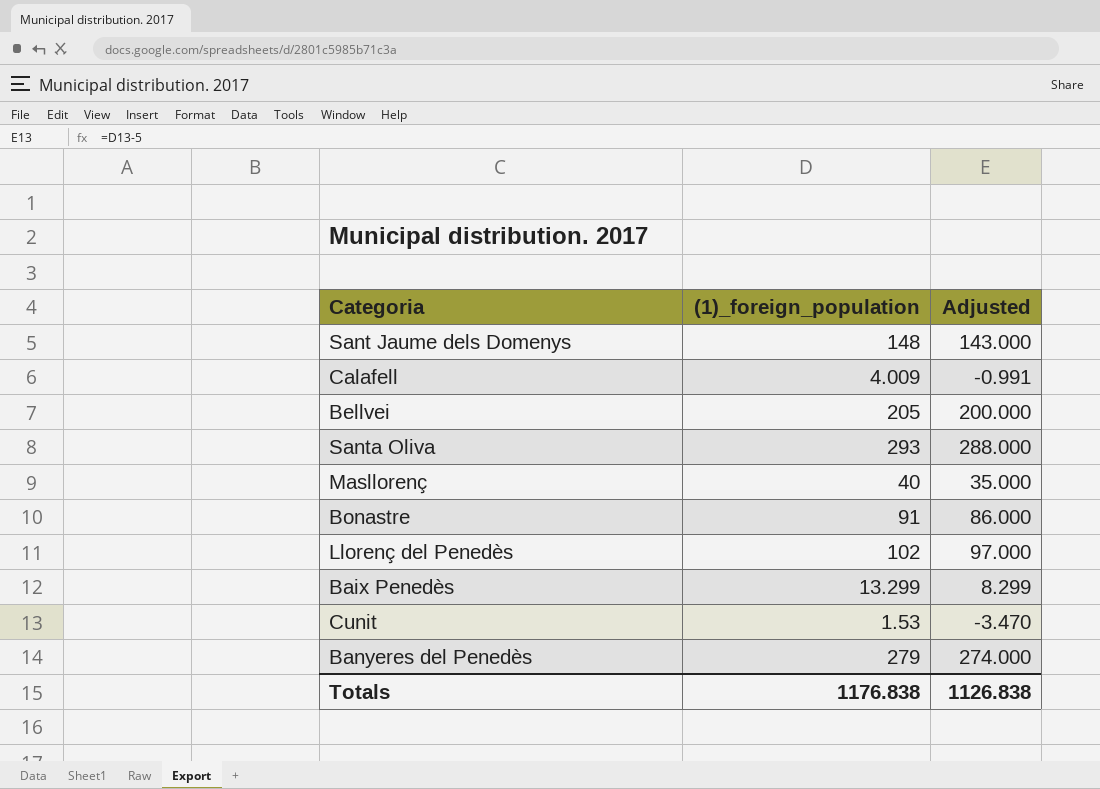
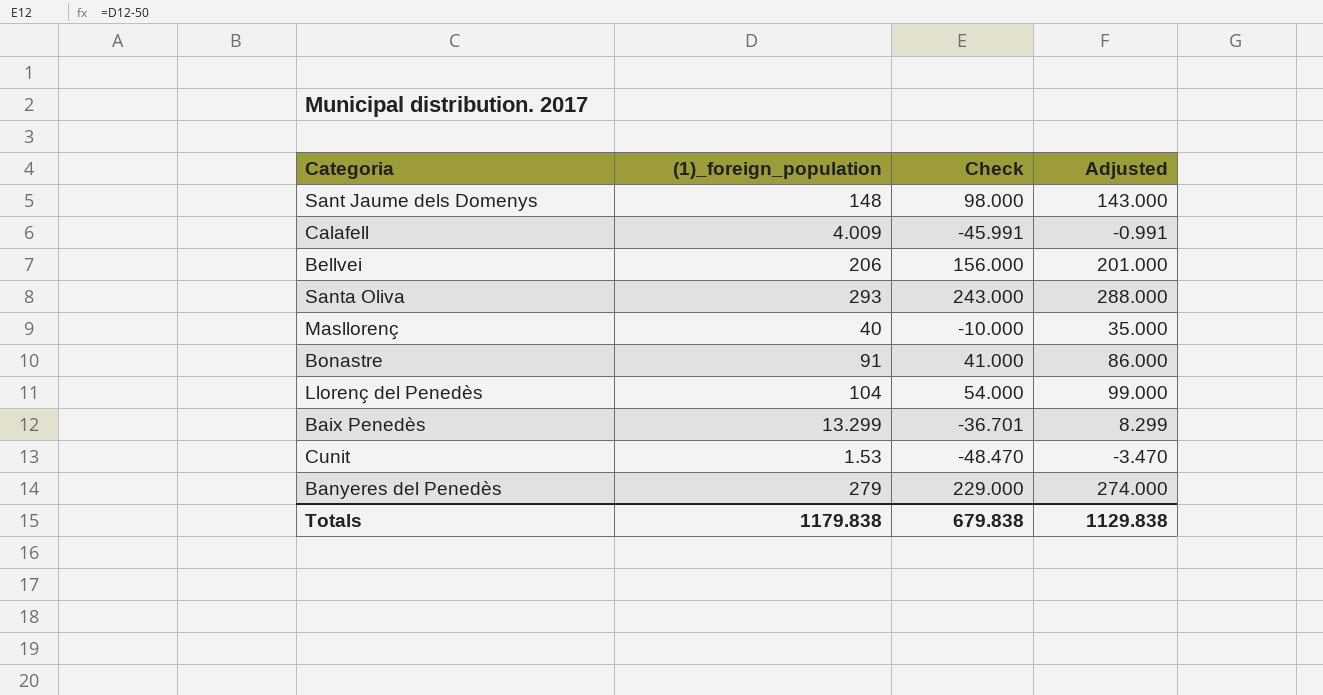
column Check | formula: none -> [(1)_foreign_population] - 50
Bellvei | (1)_foreign_population: 205 -> 206
Bellvei | Adjusted: 200.000 -> 201.000
Llorenç del Penedès | (1)_foreign_population: 102 -> 104
Llorenç del Penedès | Adjusted: 97.000 -> 99.000
Totals | (1)_foreign_population: 1176.838 -> 1179.838
Totals | Adjusted: 1126.838 -> 1129.838

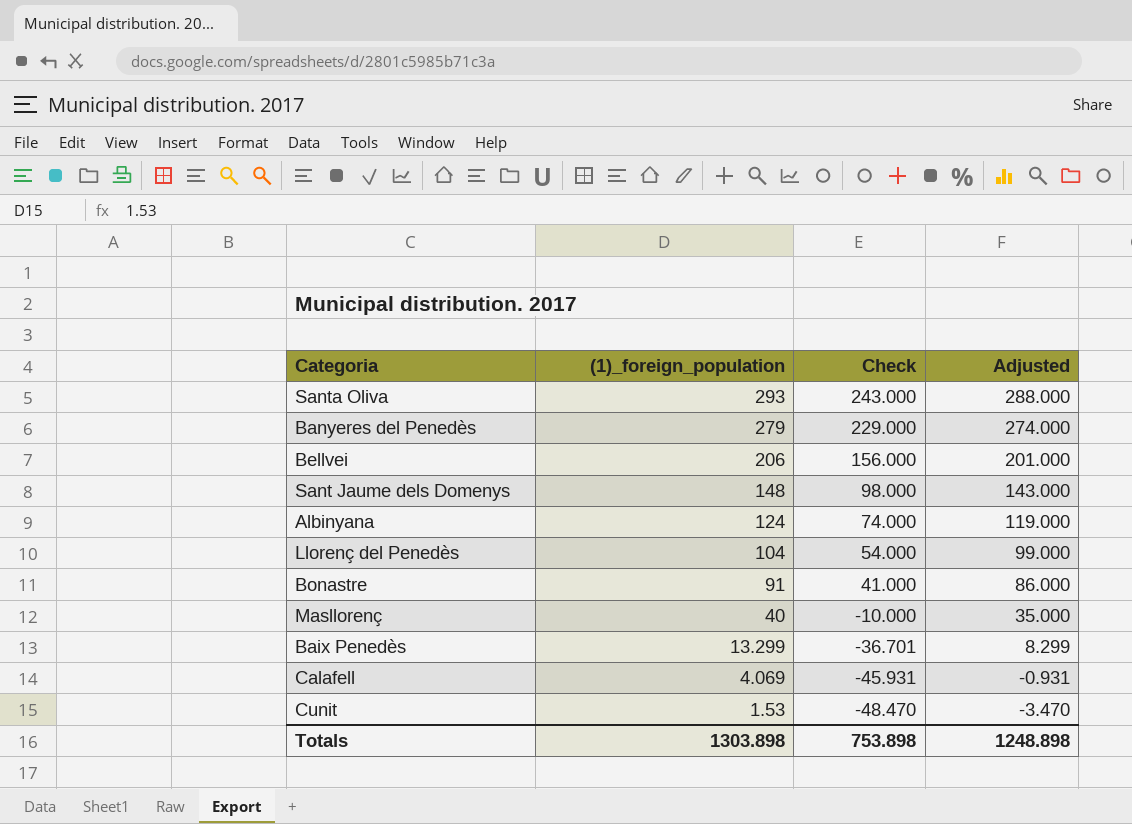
row order: none -> (1)_foreign_population descending
row Albinyana: none -> 124 | 74.000 | 119.000
Calafell | (1)_foreign_population: 4.009 -> 4.069
Calafell | Check: -45.991 -> -45.931
Calafell | Adjusted: -0.991 -> -0.931
Totals | (1)_foreign_population: 1179.838 -> 1303.898
Totals | Check: 679.838 -> 753.898
Totals | Adjusted: 1129.838 -> 1248.898

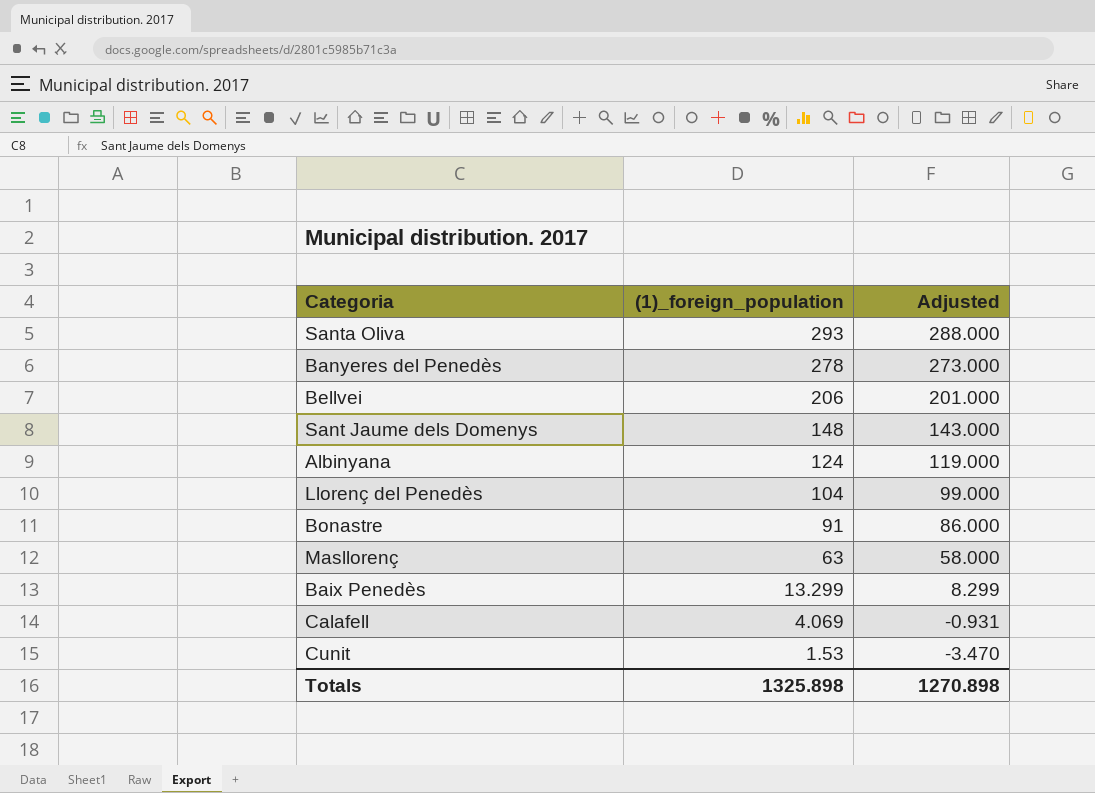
column Check | formula: [(1)_foreign_population] - 50 -> none
Banyeres del Penedès | (1)_foreign_population: 279 -> 278
Banyeres del Penedès | Adjusted: 274.000 -> 273.000
Masllorenç | (1)_foreign_population: 40 -> 63
Masllorenç | Adjusted: 35.000 -> 58.000
Totals | (1)_foreign_population: 1303.898 -> 1325.898
Totals | Adjusted: 1248.898 -> 1270.898

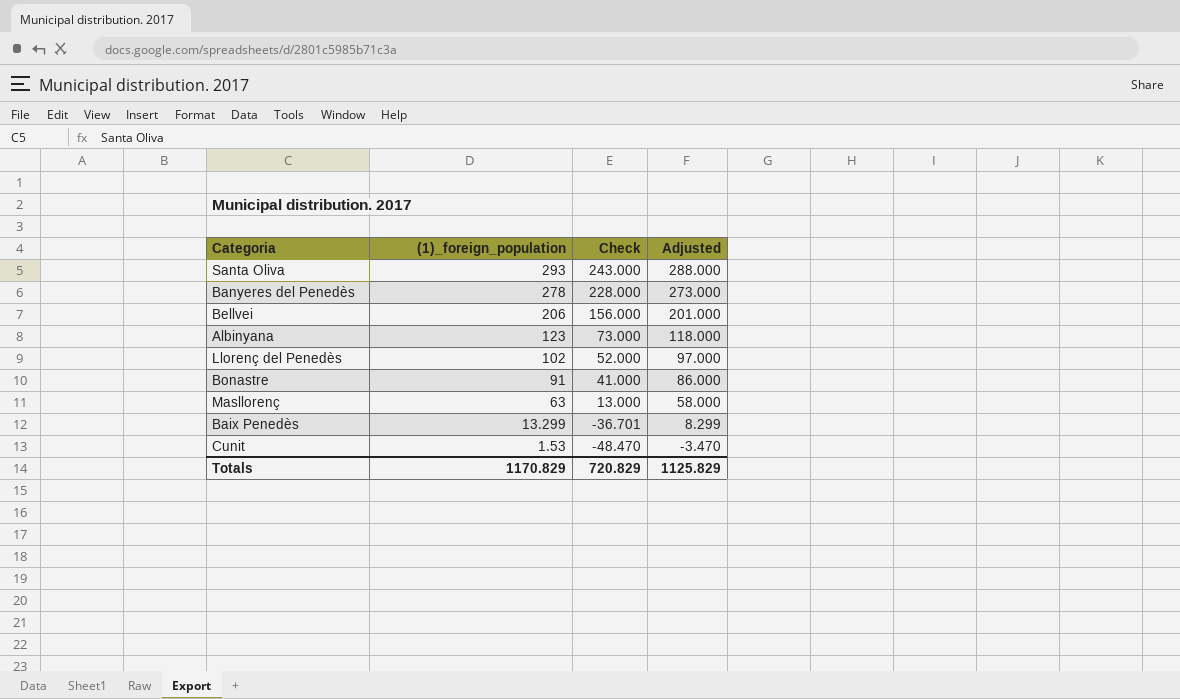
column Check | formula: none -> [(1)_foreign_population] - 50
row Sant Jaume dels Domenys: 148 | 143.000 -> none
row Calafell: 4.069 | -0.931 -> none
Albinyana | (1)_foreign_population: 124 -> 123
Albinyana | Adjusted: 119.000 -> 118.000
Llorenç del Penedès | (1)_foreign_population: 104 -> 102
Llorenç del Penedès | Adjusted: 99.000 -> 97.000
Totals | (1)_foreign_population: 1325.898 -> 1170.829
Totals | Adjusted: 1270.898 -> 1125.829

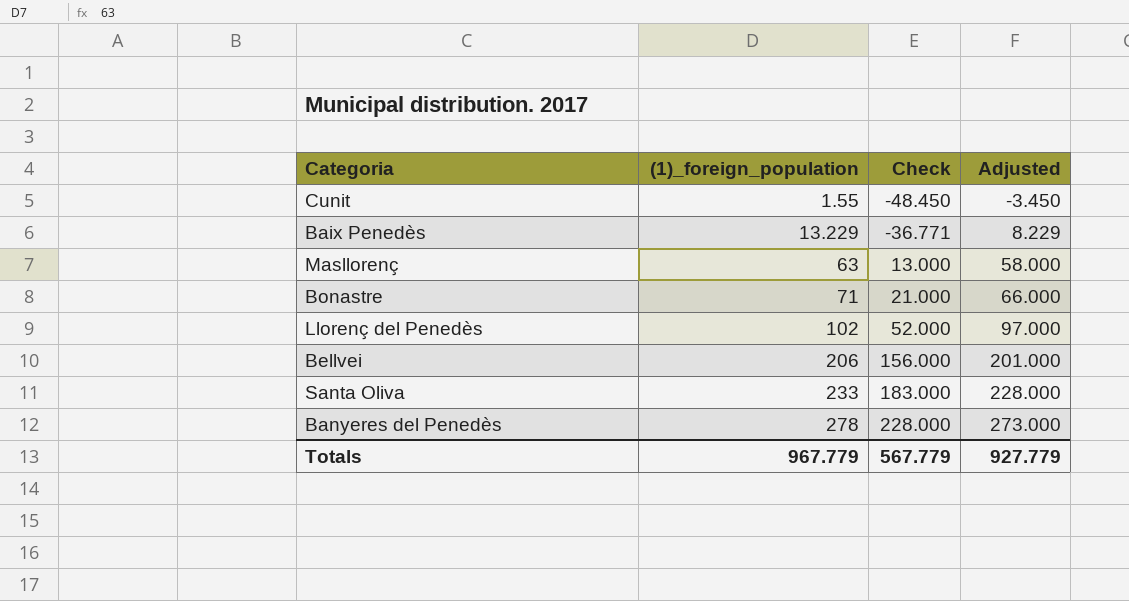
row order: (1)_foreign_population descending -> (1)_foreign_population ascending
row Albinyana: 123 | 73.000 | 118.000 -> none
Cunit | (1)_foreign_population: 1.53 -> 1.55
Cunit | Check: -48.470 -> -48.450
Cunit | Adjusted: -3.470 -> -3.450
Baix Penedès | (1)_foreign_population: 13.299 -> 13.229
Baix Penedès | Check: -36.701 -> -36.771
Baix Penedès | Adjusted: 8.299 -> 8.229
Bonastre | (1)_foreign_population: 91 -> 71
Bonastre | Check: 41.000 -> 21.000
Bonastre | Adjusted: 86.000 -> 66.000
Santa Oliva | (1)_foreign_population: 293 -> 233
Santa Oliva | Check: 243.000 -> 183.000
Santa Oliva | Adjusted: 288.000 -> 228.000
Totals | (1)_foreign_population: 1170.829 -> 967.779
Totals | Check: 720.829 -> 567.779
Totals | Adjusted: 1125.829 -> 927.779

